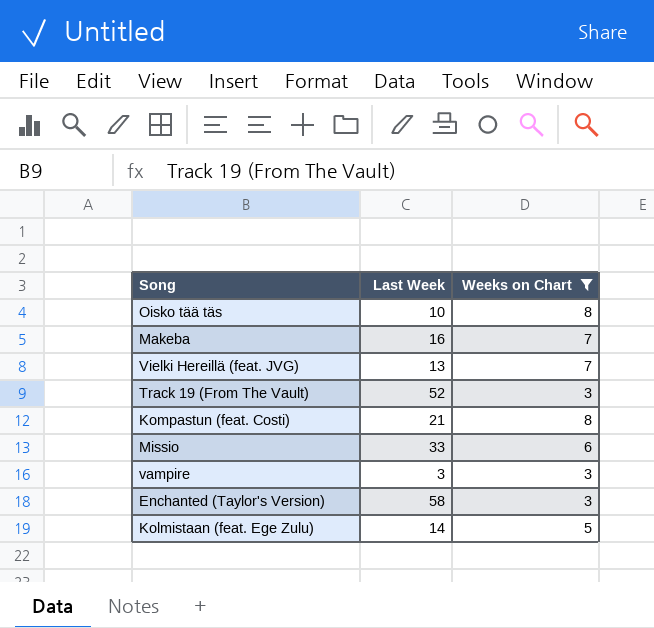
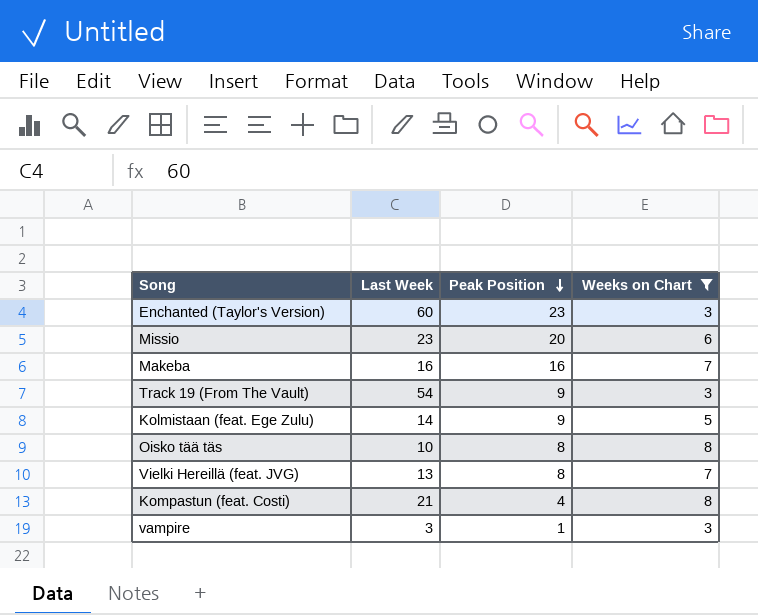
row order: none -> Peak Position descending
column Peak Position | position: none -> 3
Enchanted (Taylor's Version) | Last Week: 58 -> 60
Missio | Last Week: 33 -> 23
Track 19 (From The Vault) | Last Week: 52 -> 54

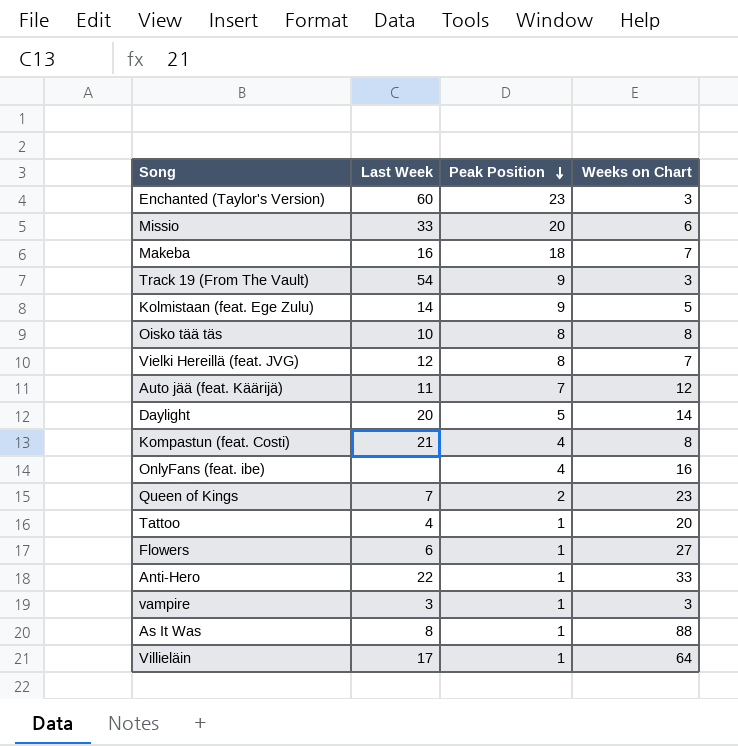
filter: Weeks on Chart <= 8 -> none
Missio | Last Week: 23 -> 33
Makeba | Peak Position: 16 -> 18
Vielki Hereillä (feat. JVG) | Last Week: 13 -> 12

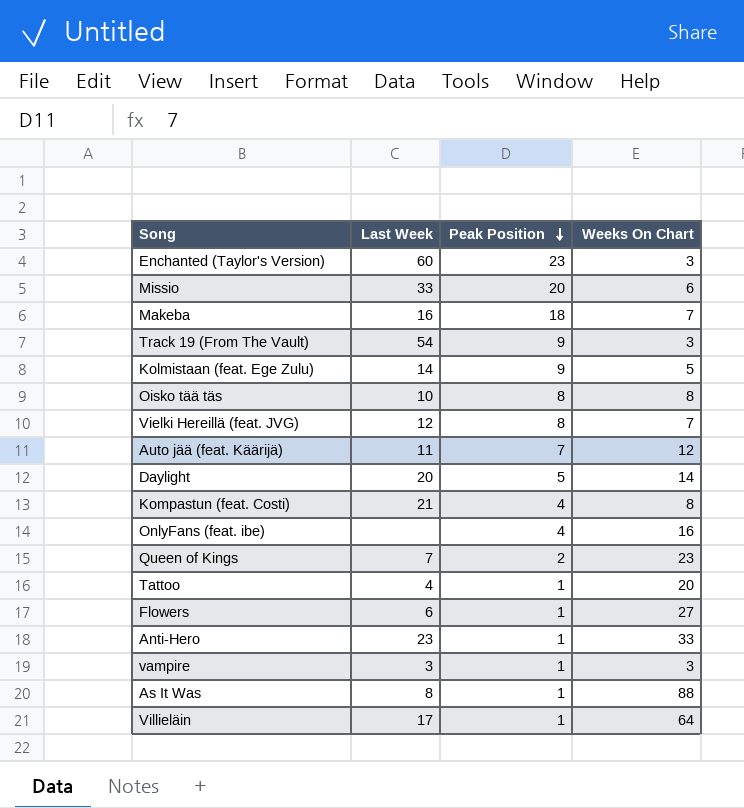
column name: Weeks on Chart -> Weeks On Chart
Anti-Hero | Last Week: 22 -> 23

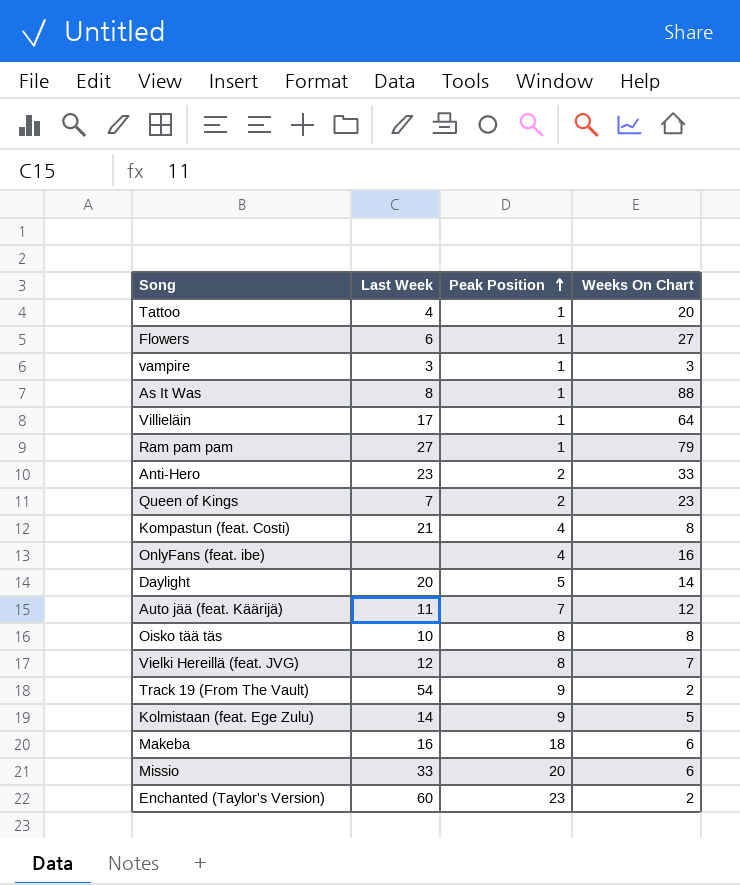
row order: Peak Position descending -> Peak Position ascending
row Ram pam pam: none -> 27 | 1 | 79
Anti-Hero | Peak Position: 1 -> 2
Track 19 (From The Vault) | Weeks On Chart: 3 -> 2
Makeba | Weeks On Chart: 7 -> 6
Enchanted (Taylor's Version) | Weeks On Chart: 3 -> 2

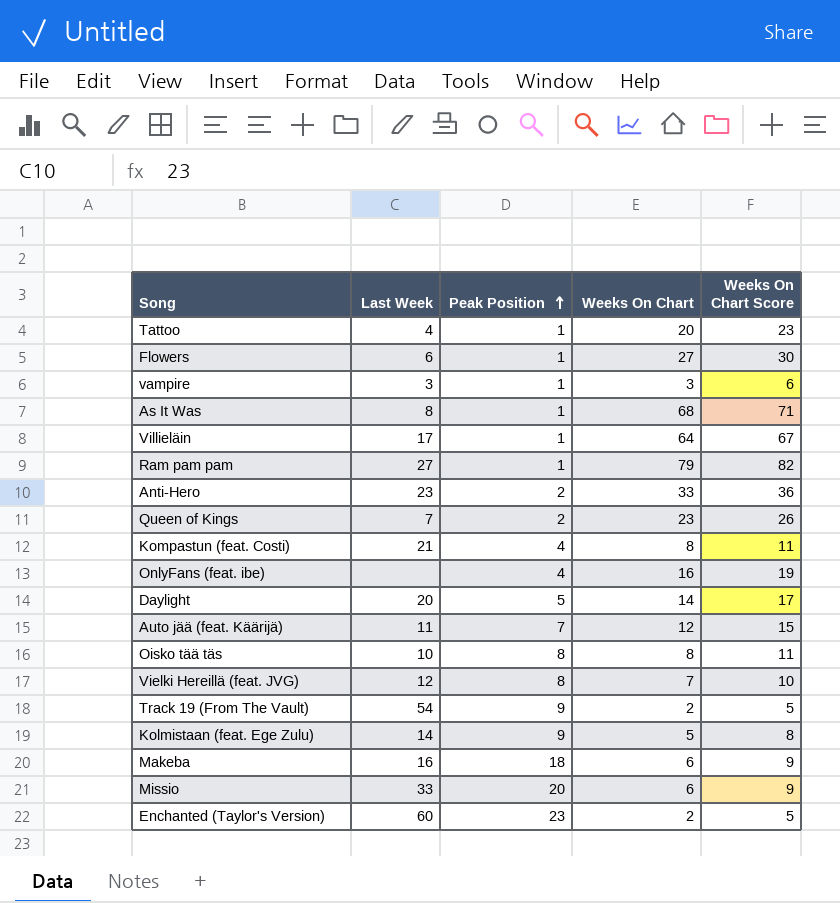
column Weeks On Chart Score | formula: none -> [Weeks On Chart] + 3
As It Was | Weeks On Chart: 88 -> 68

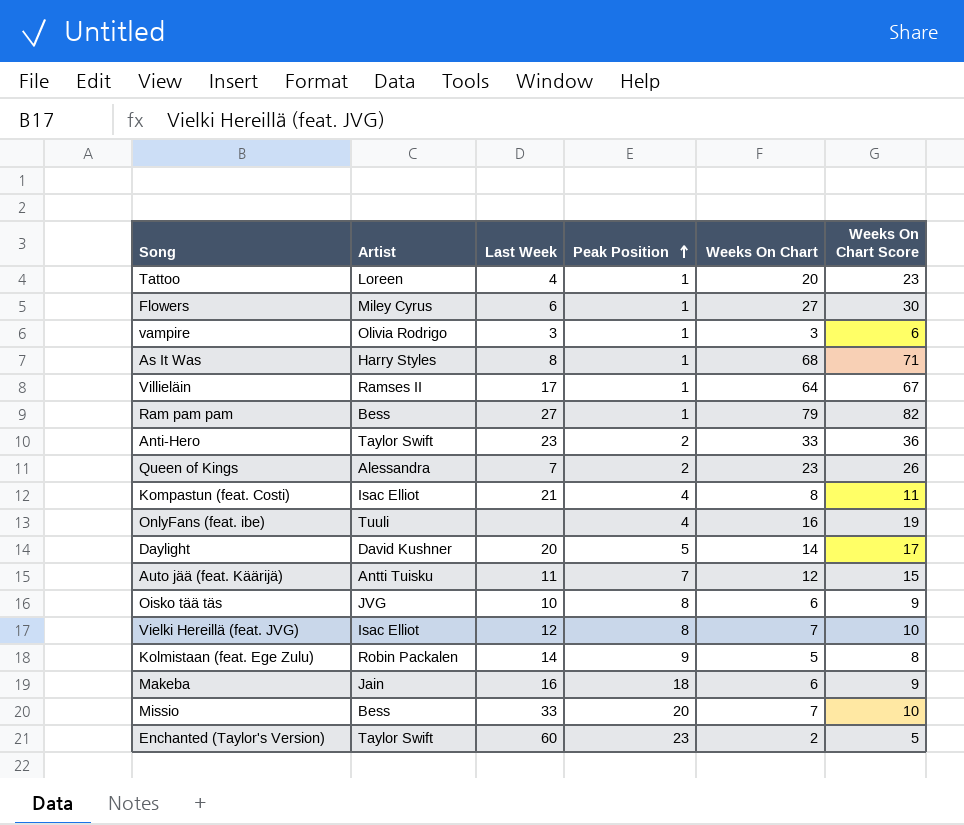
column Artist | position: none -> 2
row Track 19 (From The Vault): 54 | 9 | 2 | 5 -> none
Oisko tää täs | Weeks On Chart: 8 -> 6
Oisko tää täs | Weeks On Chart Score: 11 -> 9
Missio | Weeks On Chart: 6 -> 7
Missio | Weeks On Chart Score: 9 -> 10

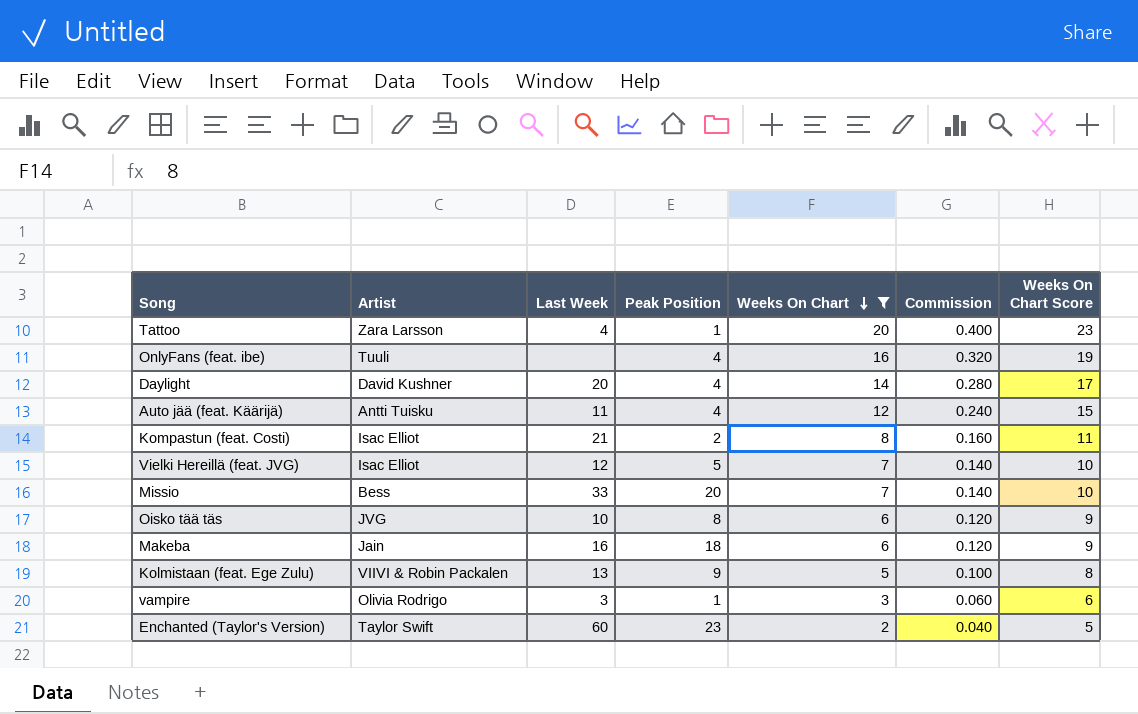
filter: none -> Weeks On Chart <= 20
row order: Peak Position ascending -> Weeks On Chart descending
column Commission | formula: none -> [Weeks On Chart] * 0.02
Tattoo | Artist: Loreen -> Zara Larsson
Daylight | Peak Position: 5 -> 4
Auto jää (feat. Käärijä) | Peak Position: 7 -> 4
Kompastun (feat. Costi) | Peak Position: 4 -> 2
Vielki Hereillä (feat. JVG) | Peak Position: 8 -> 5
Kolmistaan (feat. Ege Zulu) | Artist: Robin Packalen -> VIIVI & Robin Packalen
Kolmistaan (feat. Ege Zulu) | Last Week: 14 -> 13

